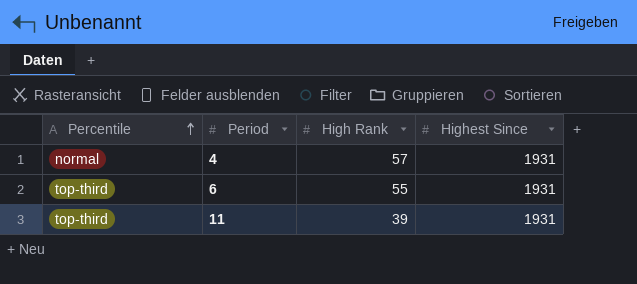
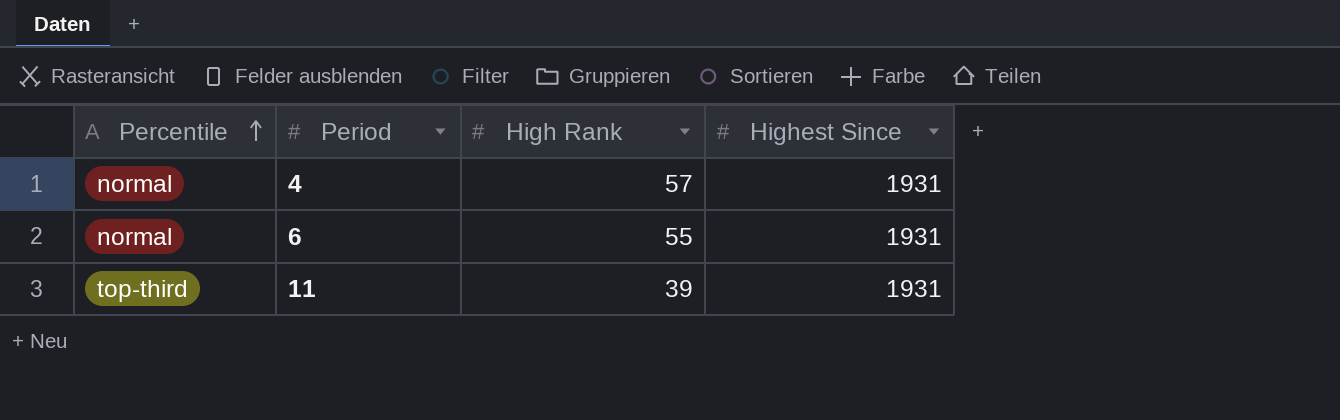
6 | Percentile: top-third -> normal

